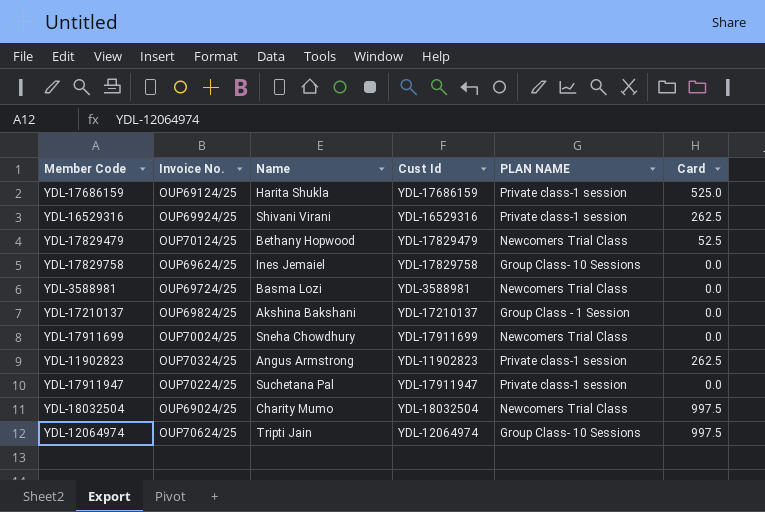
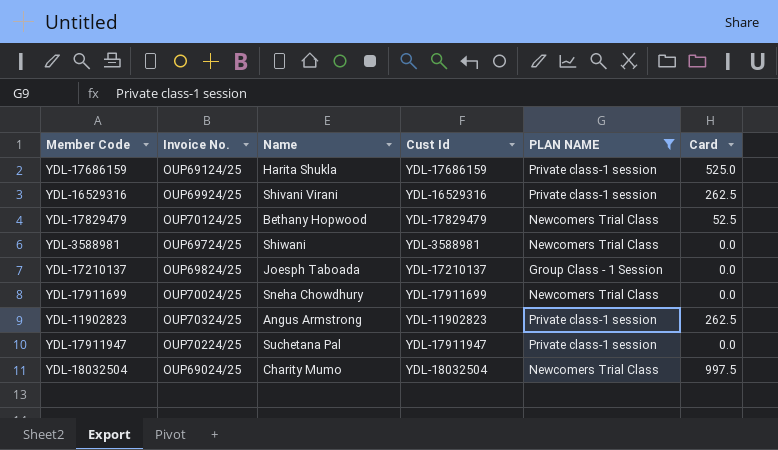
filter: none -> PLAN NAME != Group Class- 10 Sessions
YDL-3588981 | Name: Basma Lozi -> Shiwani
YDL-17210137 | Name: Akshina Bakshani -> Joesph Taboada

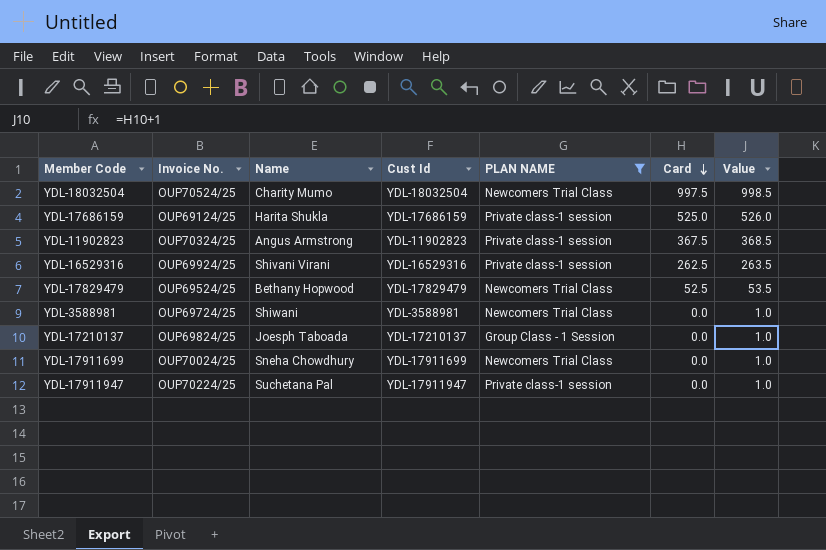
row order: none -> Card descending
column Value | formula: none -> [Card] + 1
YDL-18032504 | Invoice No.: OUP69024/25 -> OUP70524/25
YDL-11902823 | Card: 262.5 -> 367.5
YDL-17829479 | Invoice No.: OUP70124/25 -> OUP69524/25

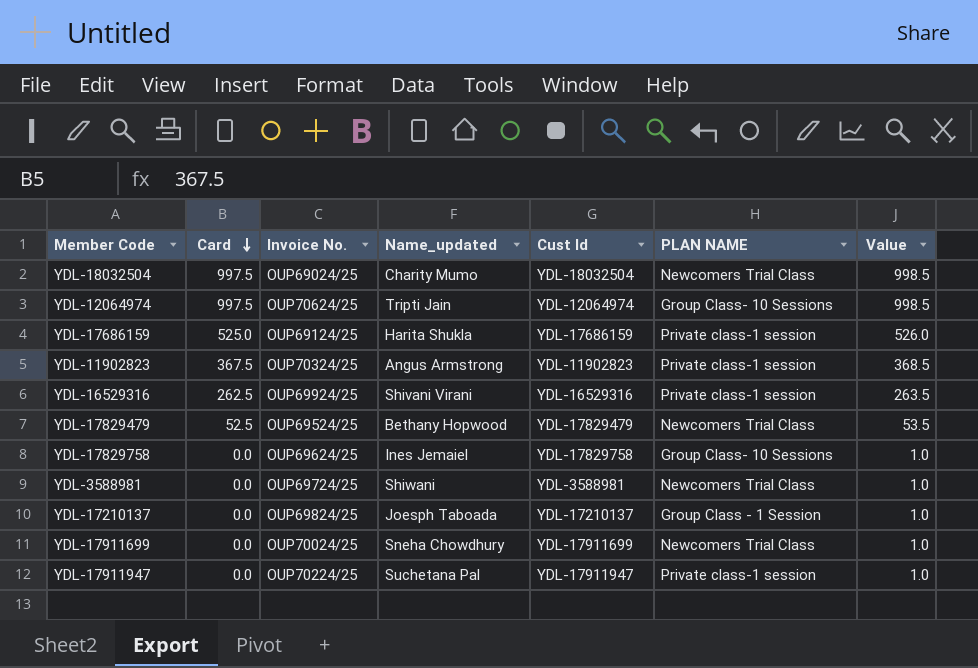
filter: PLAN NAME != Group Class- 10 Sessions -> none
column Card | position: 6 -> 2
column name: Name -> Name_updated
YDL-18032504 | Invoice No.: OUP70524/25 -> OUP69024/25

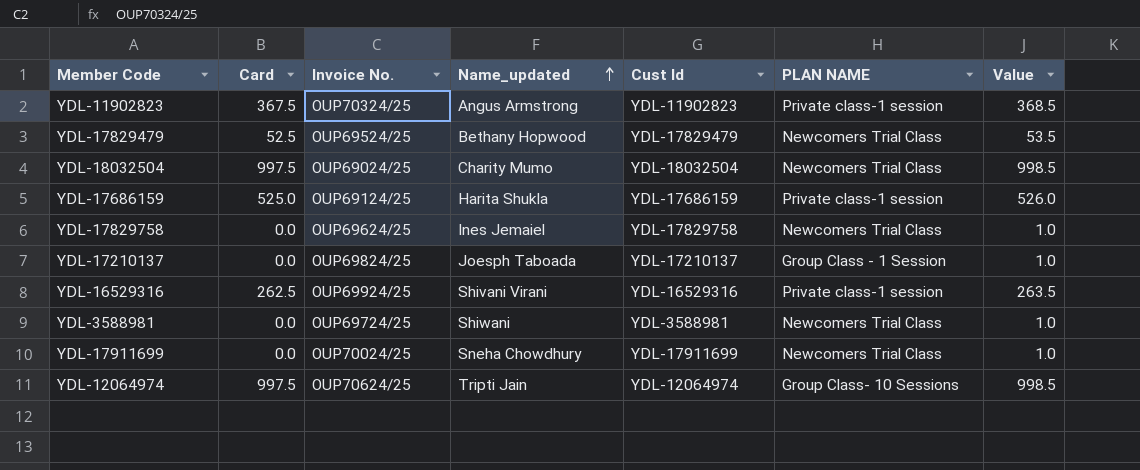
row order: Card descending -> Name_updated ascending
row YDL-17911947: 0.0 | OUP70224/25 | Suchetana Pal | YDL-17911947 | Private class-1 session | 1.0 -> none
YDL-17829758 | PLAN NAME: Group Class- 10 Sessions -> Newcomers Trial Class

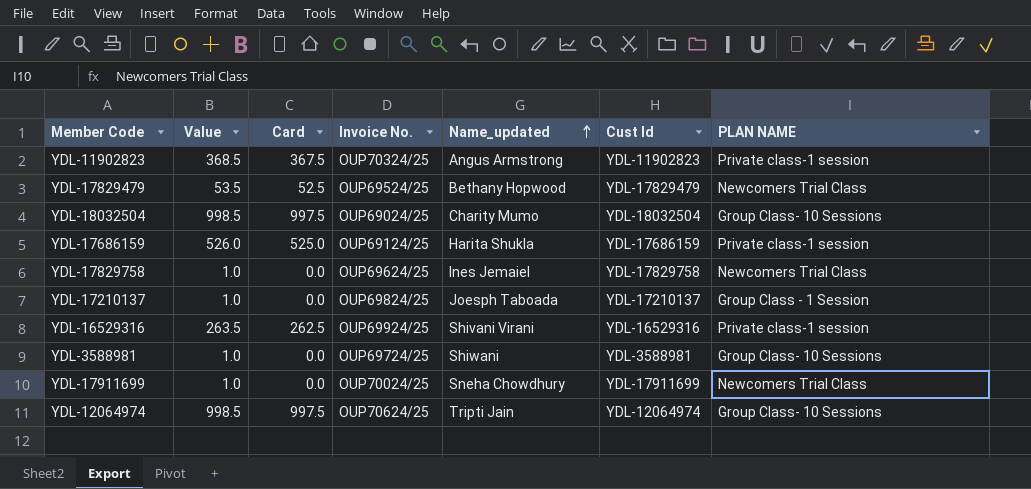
column Value | position: 7 -> 2
YDL-18032504 | PLAN NAME: Newcomers Trial Class -> Group Class- 10 Sessions
YDL-3588981 | PLAN NAME: Newcomers Trial Class -> Group Class- 10 Sessions

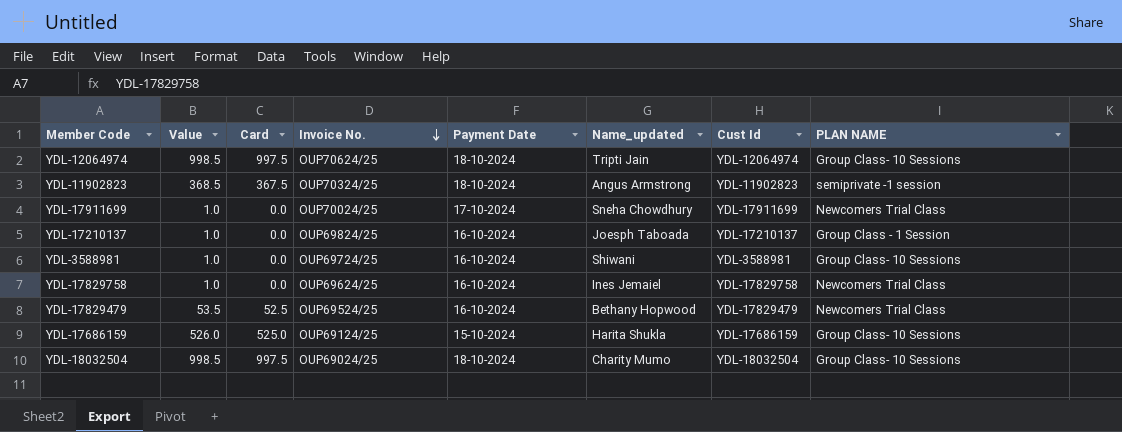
row order: Name_updated ascending -> Invoice No. descending
column Payment Date | position: none -> 5
row YDL-16529316: 263.5 | 262.5 | OUP69924/25 | Shivani Virani | YDL-16529316 | Private class-1 session -> none
YDL-11902823 | PLAN NAME: Private class-1 session -> semiprivate -1 session
YDL-17686159 | PLAN NAME: Private class-1 session -> Group Class- 10 Sessions

